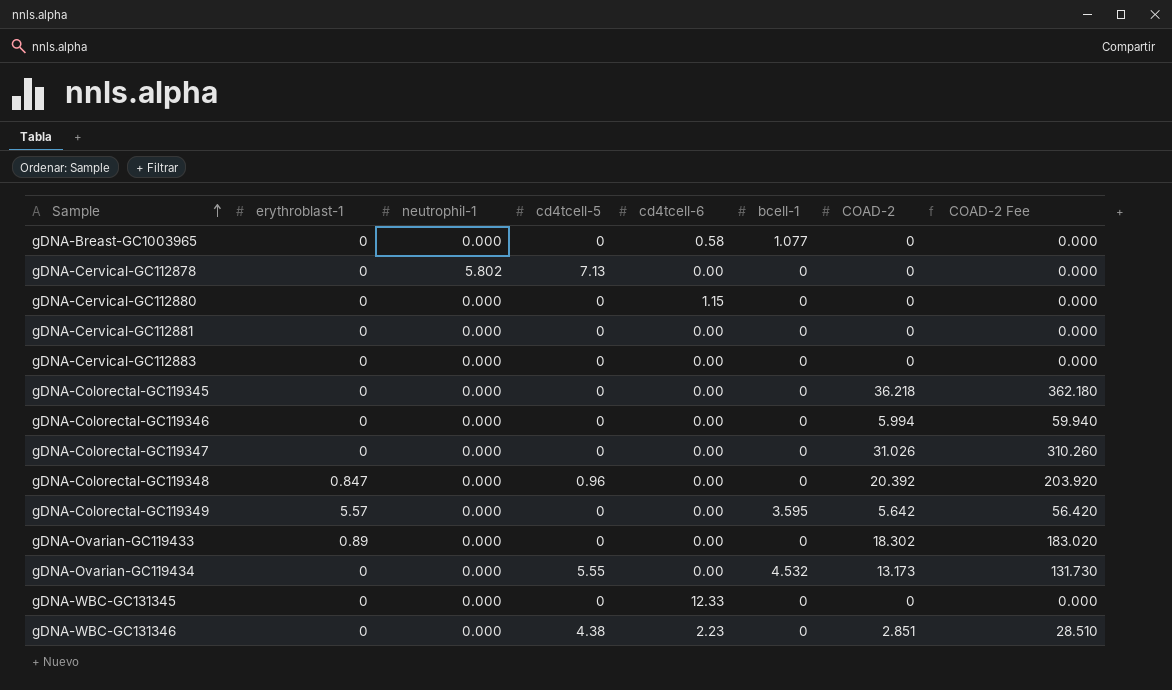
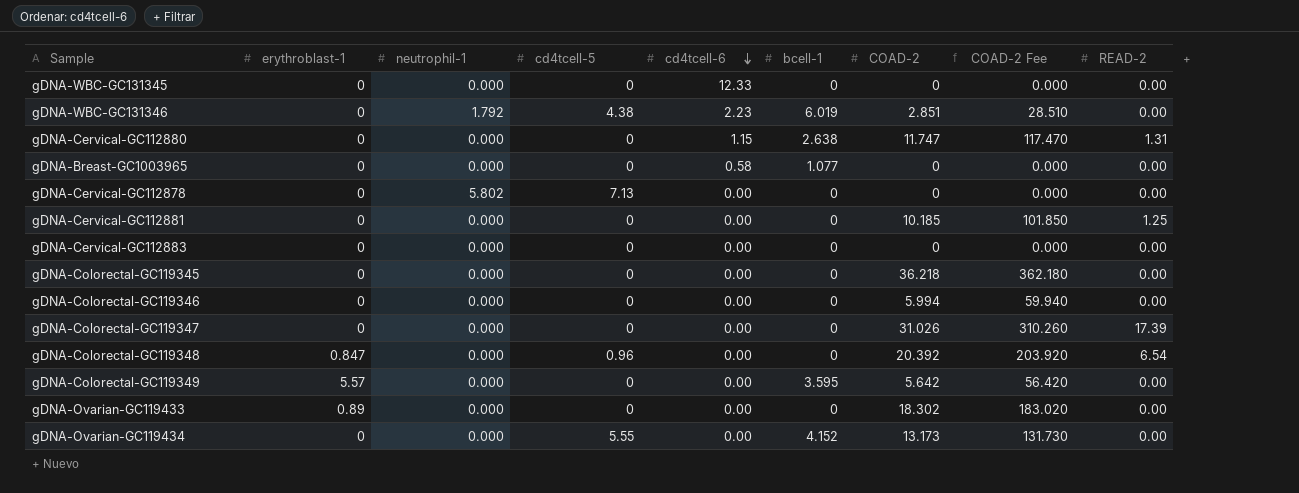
row order: Sample ascending -> cd4tcell-6 descending
column READ-2 | position: none -> 9
gDNA-WBC-GC131346 | neutrophil-1: 0.000 -> 1.792
gDNA-WBC-GC131346 | bcell-1: 0 -> 6.019
gDNA-Cervical-GC112880 | bcell-1: 0 -> 2.638
gDNA-Cervical-GC112880 | COAD-2: 0 -> 11.747
gDNA-Cervical-GC112880 | COAD-2 Fee: 0.000 -> 117.470
gDNA-Cervical-GC112881 | COAD-2: 0 -> 10.185
gDNA-Cervical-GC112881 | COAD-2 Fee: 0.000 -> 101.850
gDNA-Ovarian-GC119434 | bcell-1: 4.532 -> 4.152

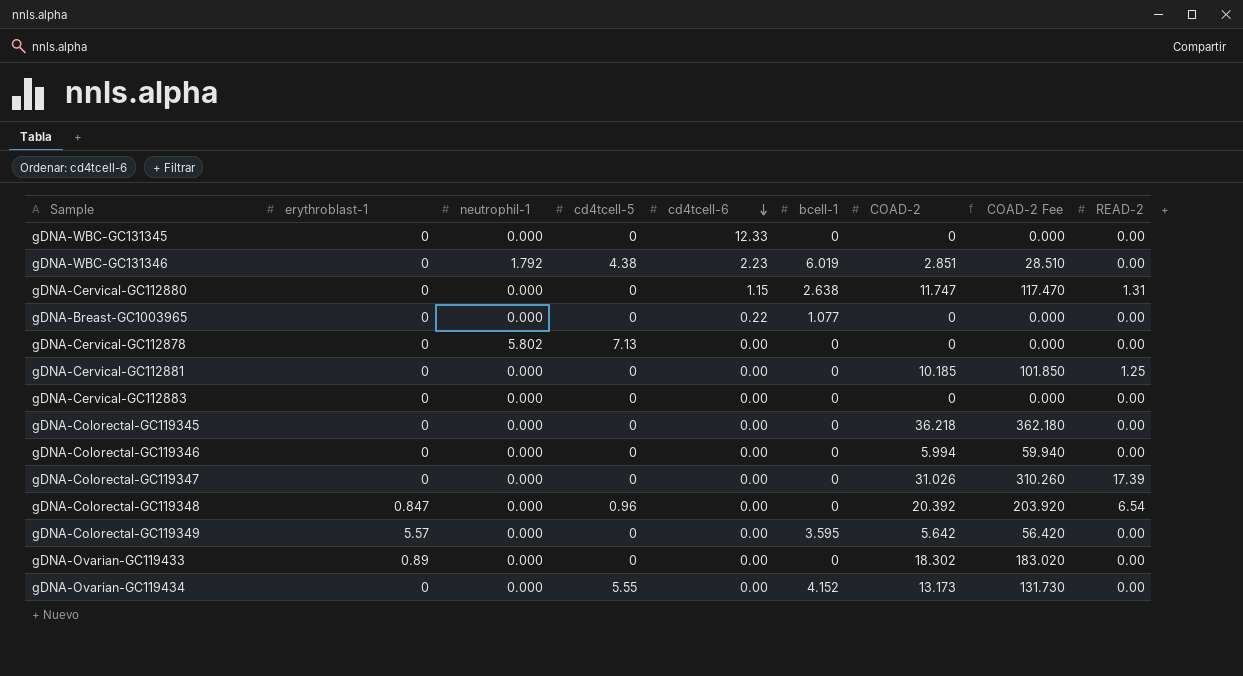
gDNA-Breast-GC1003965 | cd4tcell-6: 0.58 -> 0.22

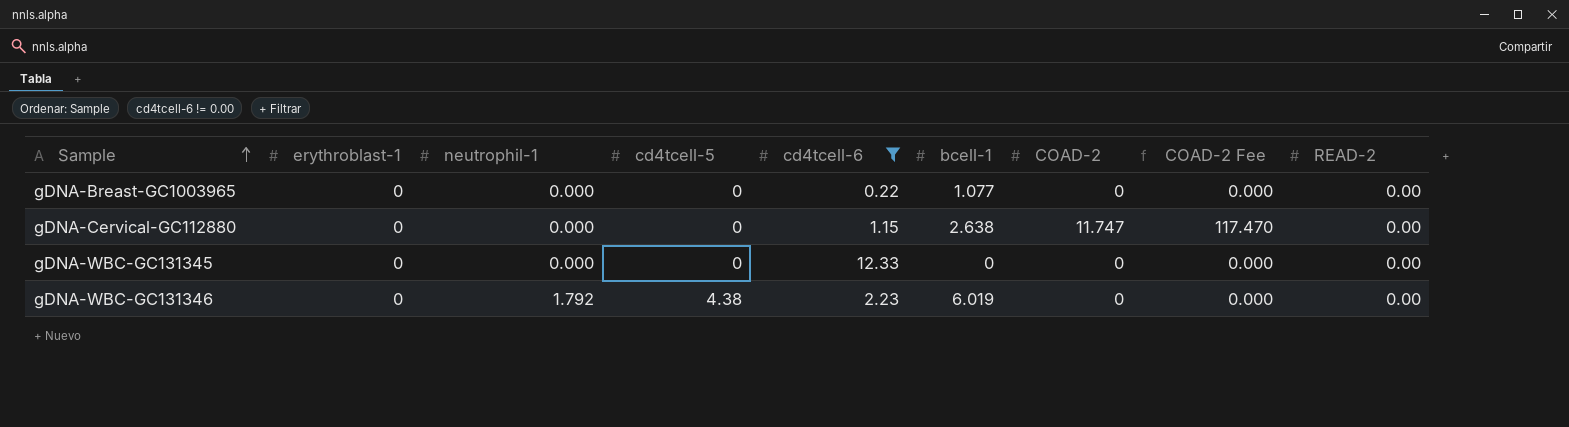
filter: none -> cd4tcell-6 != 0.00
row order: cd4tcell-6 descending -> Sample ascending
gDNA-Cervical-GC112880 | READ-2: 1.31 -> 0.00
gDNA-WBC-GC131346 | COAD-2: 2.851 -> 0
gDNA-WBC-GC131346 | COAD-2 Fee: 28.510 -> 0.000

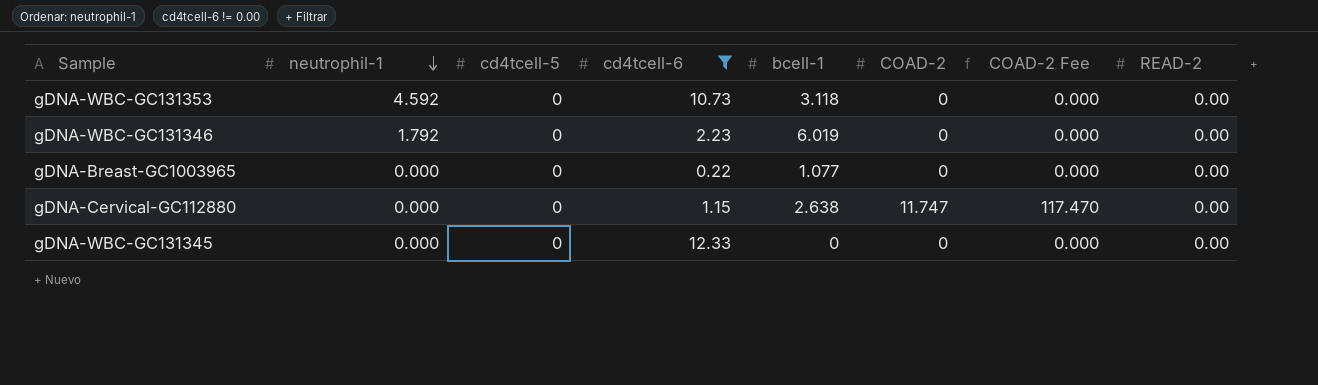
row order: Sample ascending -> neutrophil-1 descending
column erythroblast-1 | position: 2 -> none
row gDNA-WBC-GC131353: none -> 4.592 | 0 | 10.73 | 3.118 | 0 | 0.000 | 0.00
gDNA-WBC-GC131346 | cd4tcell-5: 4.38 -> 0

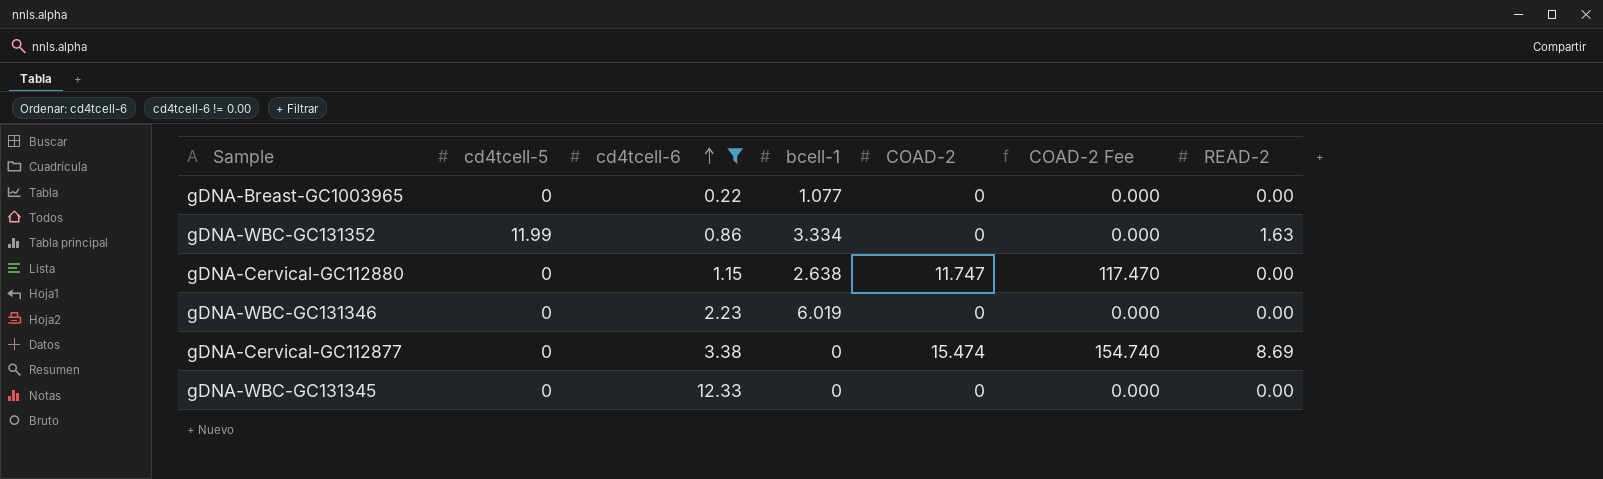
row order: neutrophil-1 descending -> cd4tcell-6 ascending
column neutrophil-1 | position: 2 -> none
row gDNA-WBC-GC131353: 4.592 | 0 | 10.73 | 3.118 | 0 | 0.000 | 0.00 -> none
row gDNA-WBC-GC131352: none -> 11.99 | 0.86 | 3.334 | 0 | 0.000 | 1.63
row gDNA-Cervical-GC112877: none -> 0 | 3.38 | 0 | 15.474 | 154.740 | 8.69

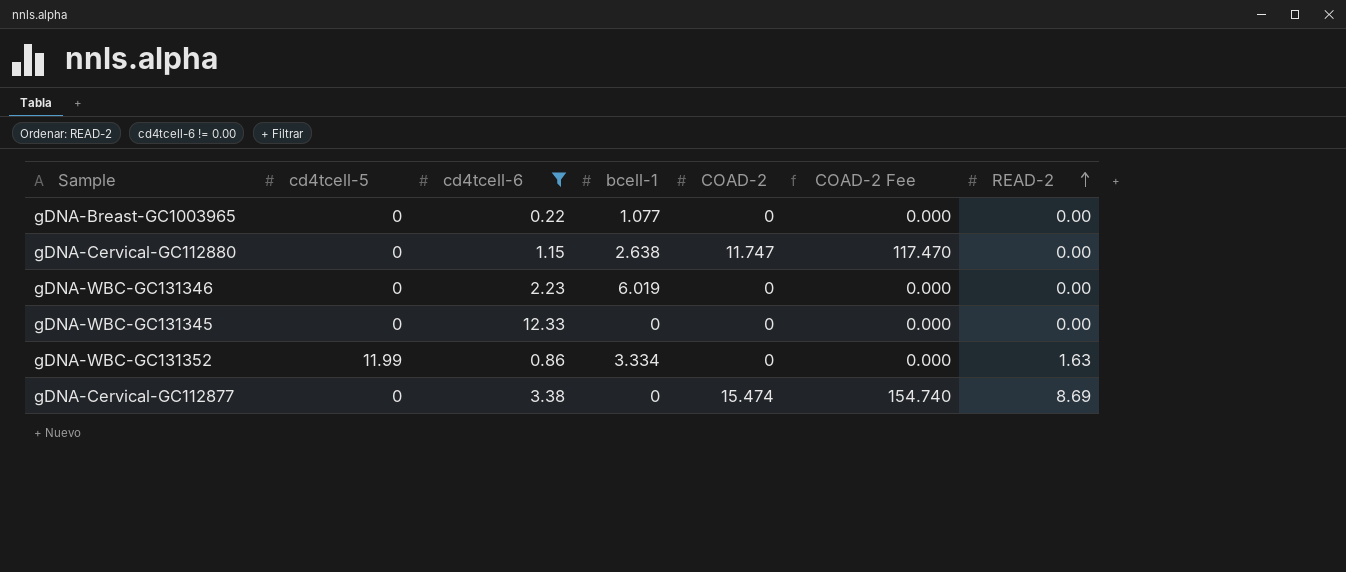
row order: cd4tcell-6 ascending -> READ-2 ascending

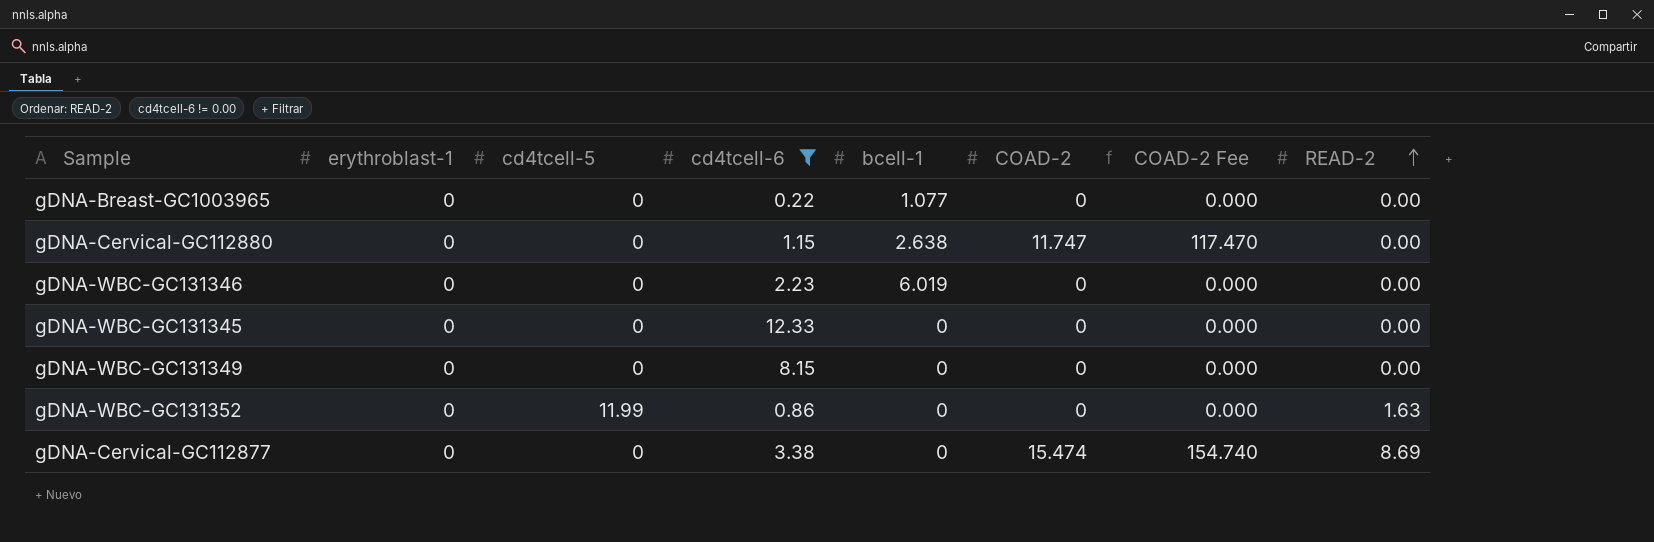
column erythroblast-1 | position: none -> 2
row gDNA-WBC-GC131349: none -> 0 | 0 | 8.15 | 0 | 0 | 0.000 | 0.00
gDNA-WBC-GC131352 | bcell-1: 3.334 -> 0

